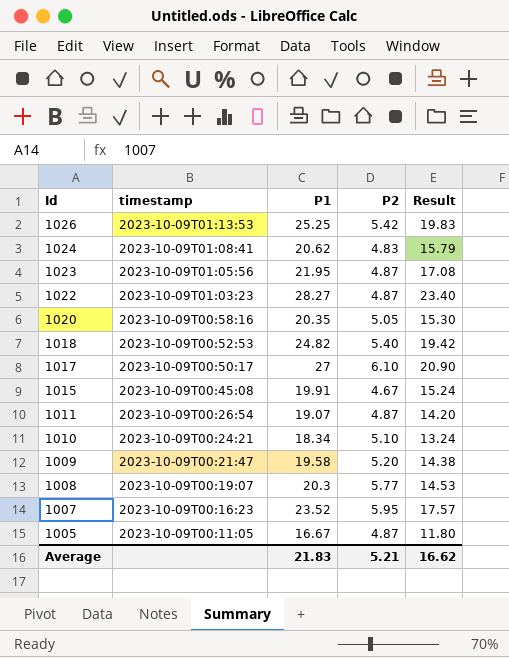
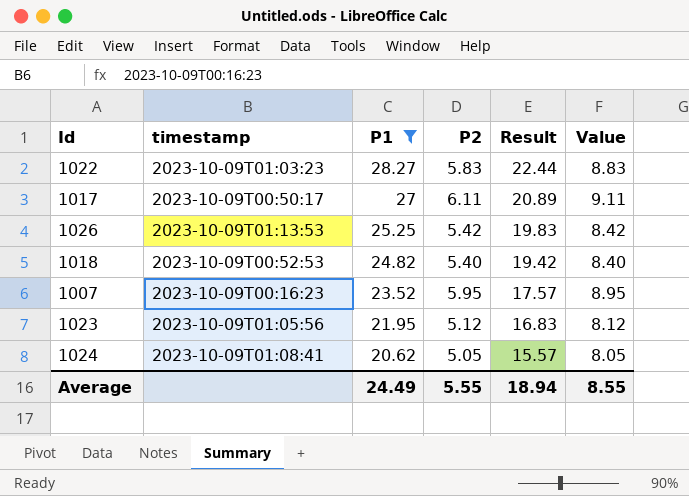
filter: none -> P1 >= 20.62
row order: Id descending -> P1 descending
column Value | formula: none -> [P2] + 3
1022 | P2: 4.87 -> 5.83
1022 | Result: 23.40 -> 22.44
1017 | P2: 6.10 -> 6.11
1017 | Result: 20.90 -> 20.89
1023 | P2: 4.87 -> 5.12
1023 | Result: 17.08 -> 16.83
1024 | P2: 4.83 -> 5.05
1024 | Result: 15.79 -> 15.57
Average | P1: 21.83 -> 24.49
Average | P2: 5.21 -> 5.55
Average | Result: 16.62 -> 18.94

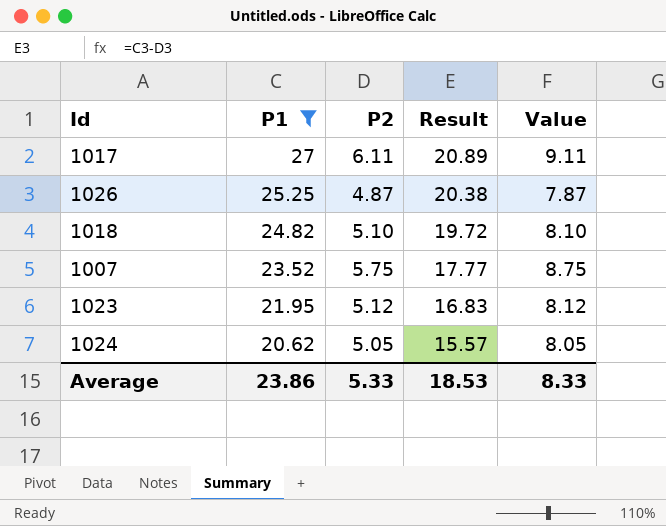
column timestamp | position: 2 -> none
row 1022: 2023-10-09T01:03:23 | 28.27 | 5.83 | 22.44 | 8.83 -> none
1026 | P2: 5.42 -> 4.87
1026 | Result: 19.83 -> 20.38
1026 | Value: 8.42 -> 7.87
1018 | P2: 5.40 -> 5.10
1018 | Result: 19.42 -> 19.72
1018 | Value: 8.40 -> 8.10
1007 | P2: 5.95 -> 5.75
1007 | Result: 17.57 -> 17.77
1007 | Value: 8.95 -> 8.75
Average | P1: 24.49 -> 23.86
Average | P2: 5.55 -> 5.33
Average | Result: 18.94 -> 18.53
Average | Value: 8.55 -> 8.33

